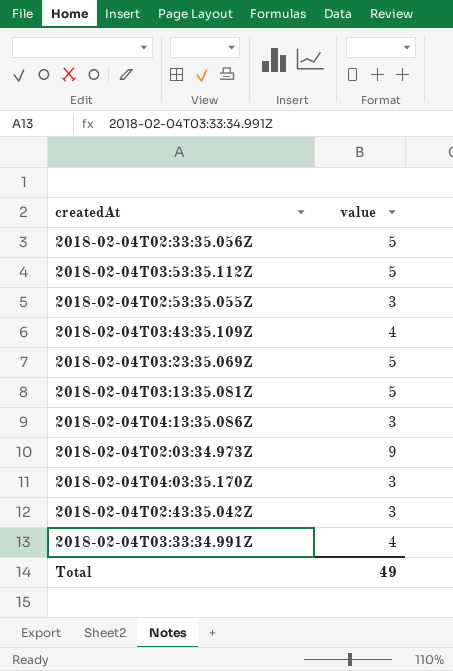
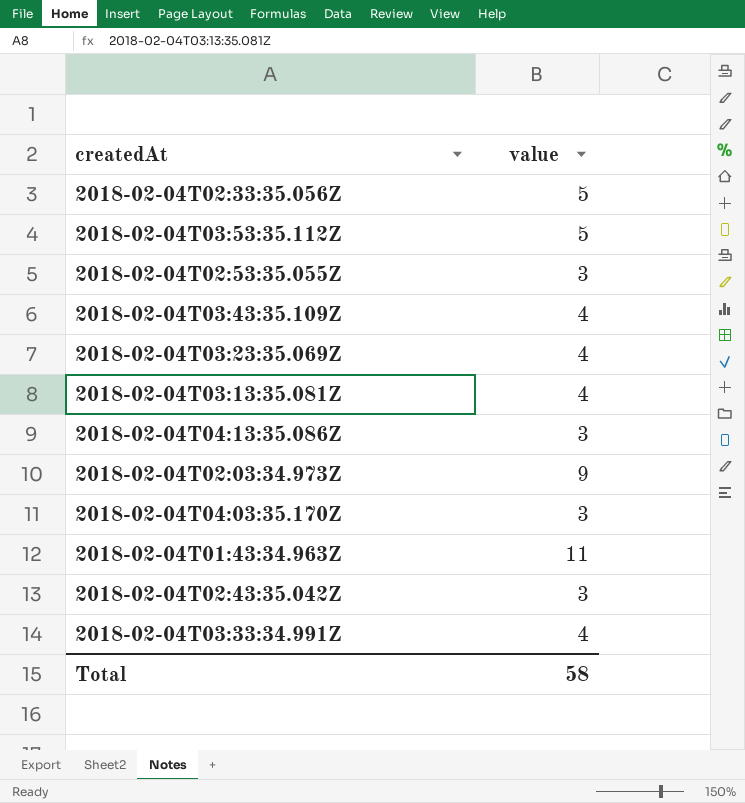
2018-02-04T03:23:35.069Z | value: 5 -> 4
2018-02-04T03:13:35.081Z | value: 5 -> 4
row 2018-02-04T01:43:34.963Z: none -> 11
Total | value: 49 -> 58

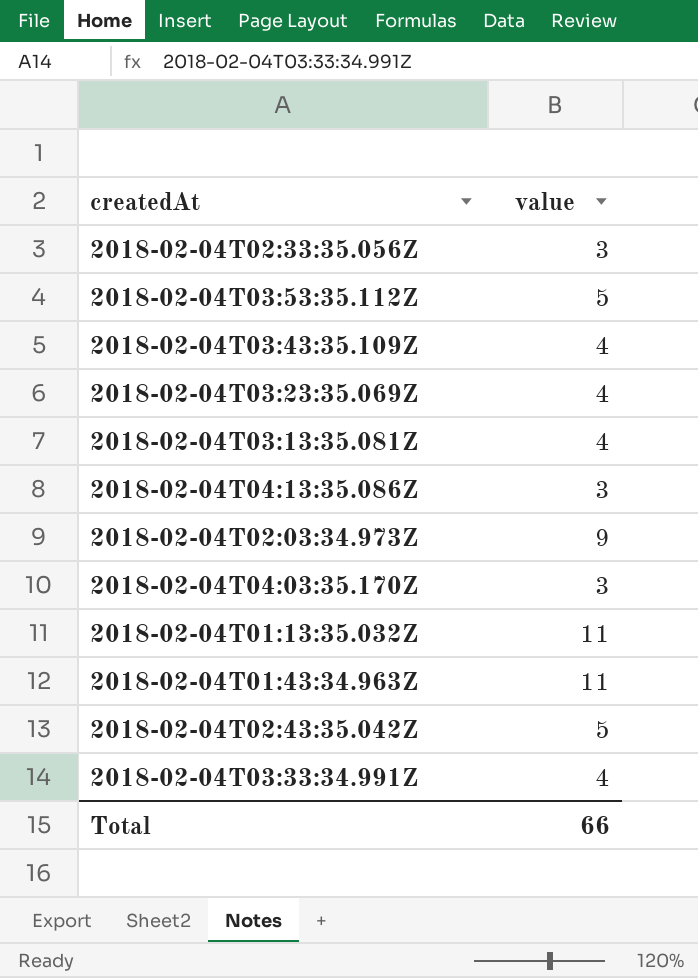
row 2018-02-04T02:53:35.055Z: 3 -> none
2018-02-04T02:33:35.056Z | value: 5 -> 3
row 2018-02-04T01:13:35.032Z: none -> 11
2018-02-04T02:43:35.042Z | value: 3 -> 5
Total | value: 58 -> 66

